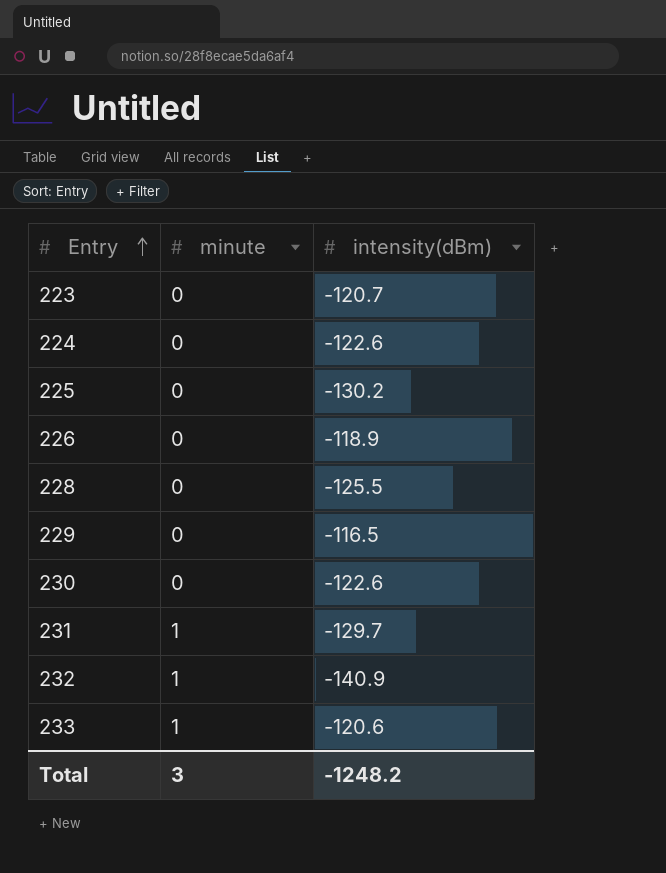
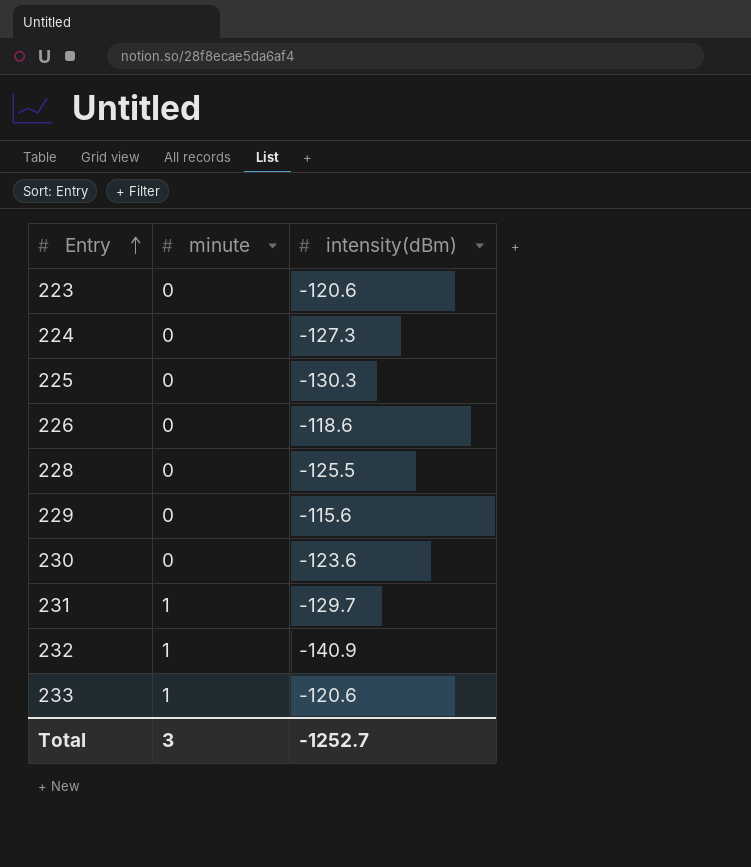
223 | intensity(dBm): -120.7 -> -120.6
224 | intensity(dBm): -122.6 -> -127.3
225 | intensity(dBm): -130.2 -> -130.3
226 | intensity(dBm): -118.9 -> -118.6
229 | intensity(dBm): -116.5 -> -115.6
230 | intensity(dBm): -122.6 -> -123.6
Total | intensity(dBm): -1248.2 -> -1252.7

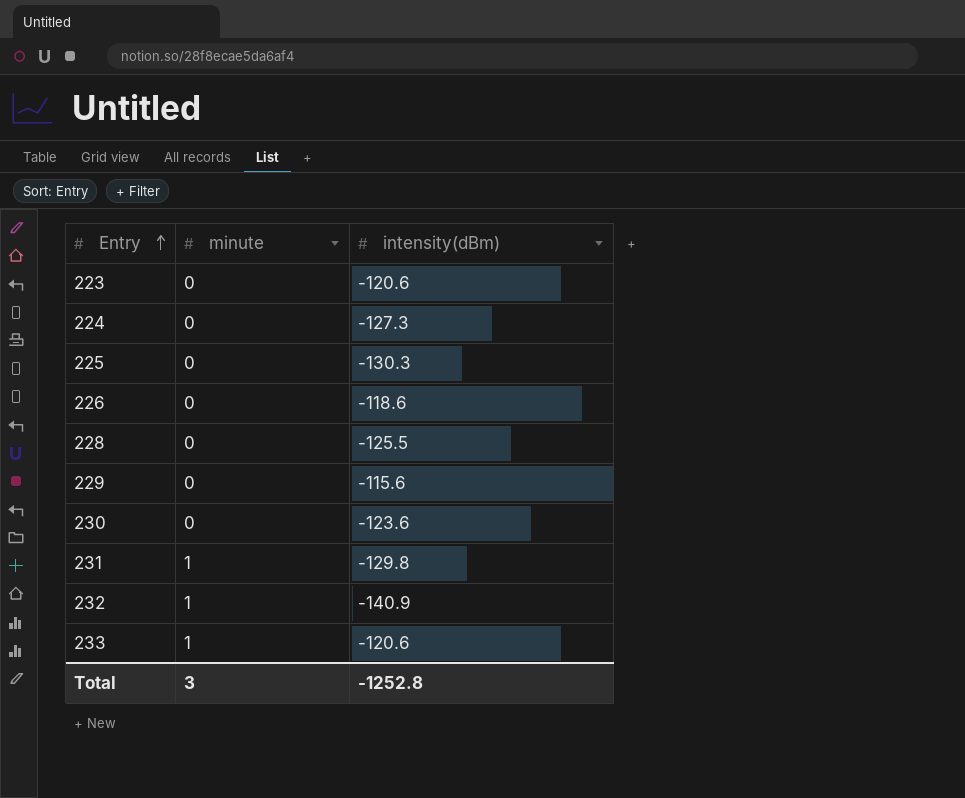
231 | intensity(dBm): -129.7 -> -129.8
Total | intensity(dBm): -1252.7 -> -1252.8

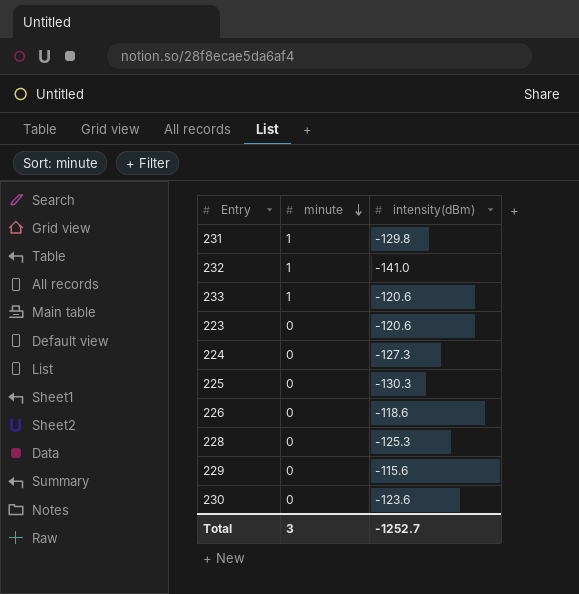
row order: Entry ascending -> minute descending
232 | intensity(dBm): -140.9 -> -141.0
228 | intensity(dBm): -125.5 -> -125.3
Total | intensity(dBm): -1252.8 -> -1252.7

